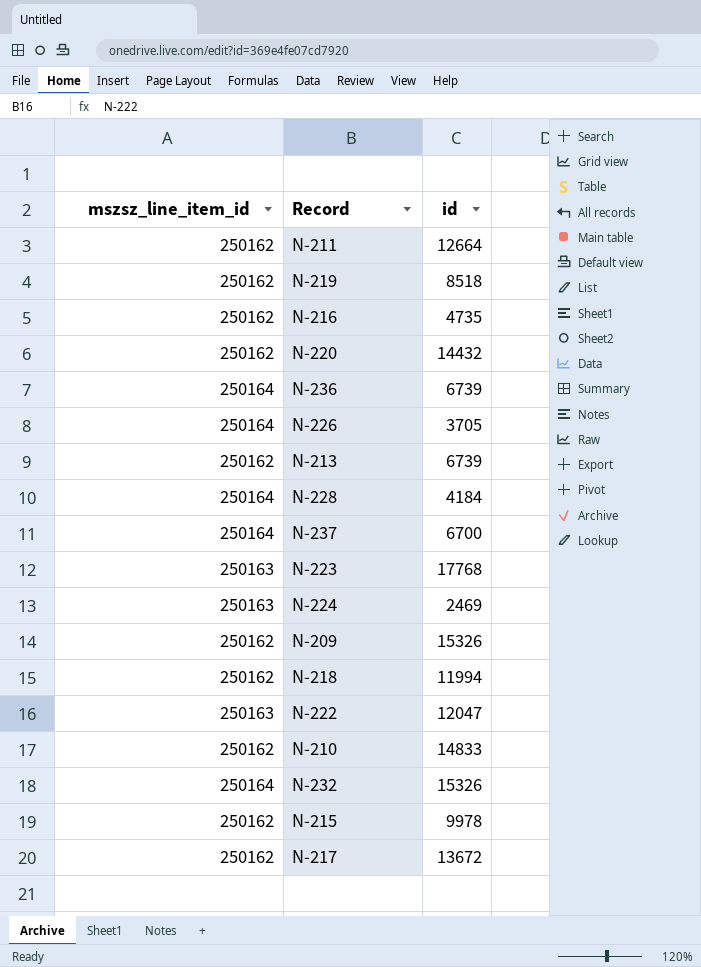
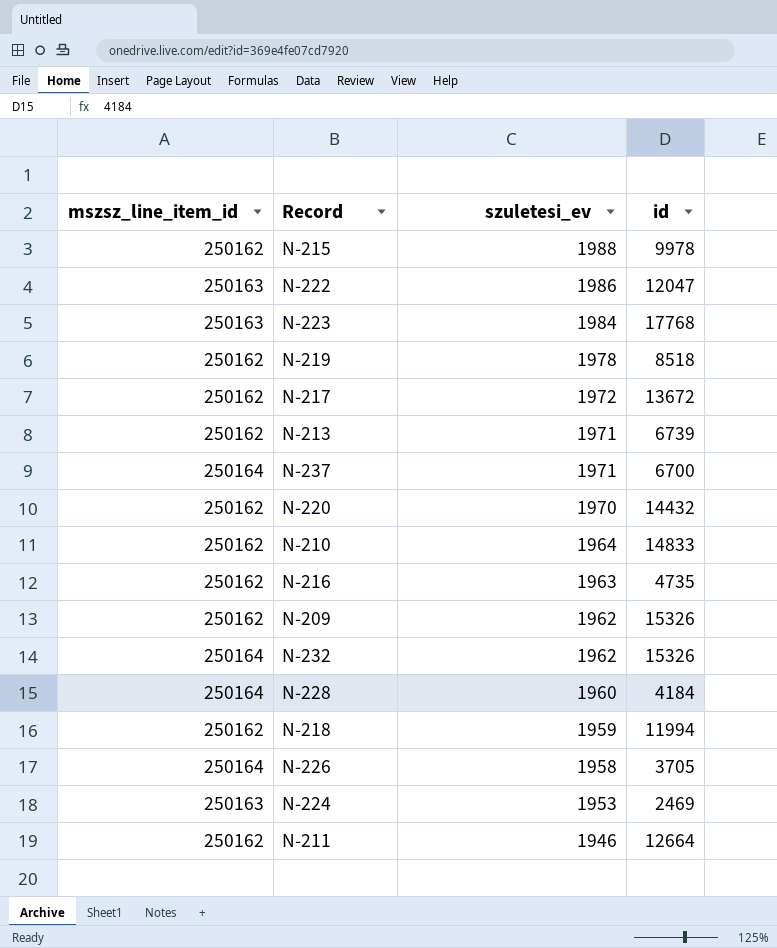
row order: none -> szuletesi_ev descending
column szuletesi_ev | position: none -> 3
row N-236: 250164 | 6739 -> none

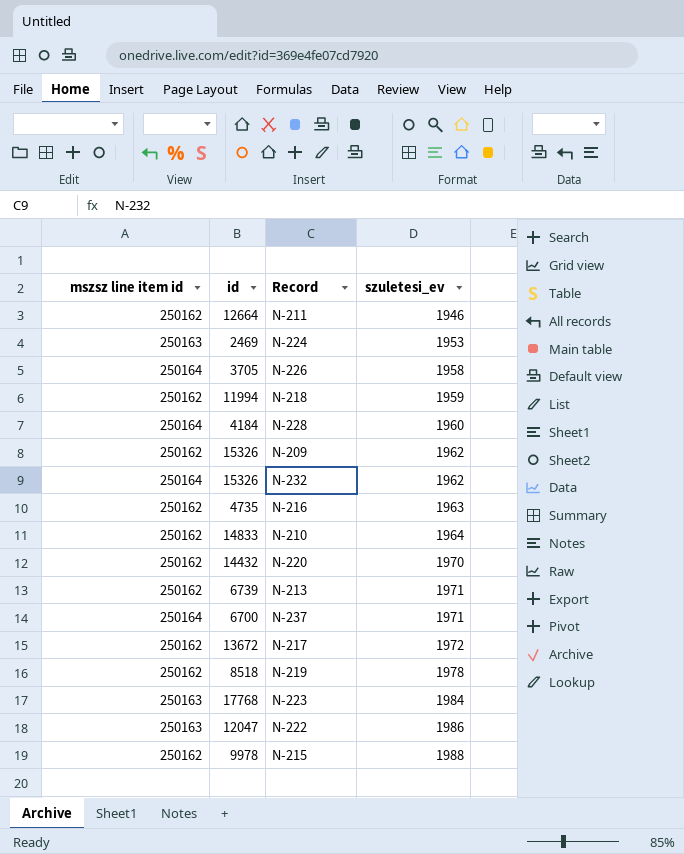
row order: szuletesi_ev descending -> szuletesi_ev ascending
column name: mszsz_line_item_id -> mszsz line item id
column id | position: 4 -> 2

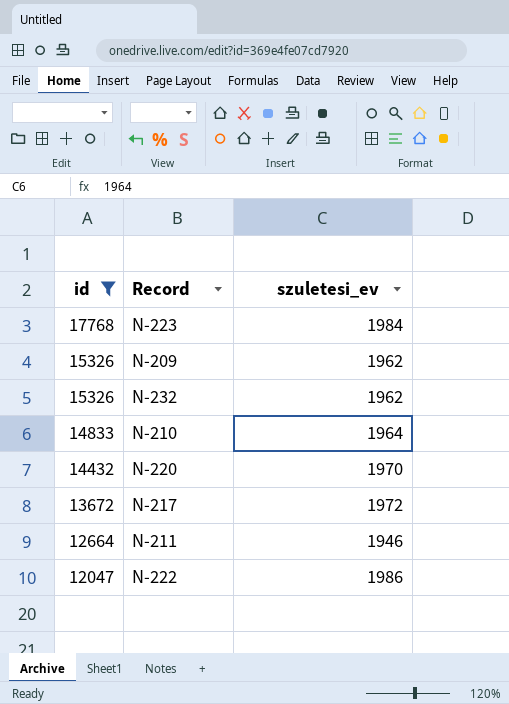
filter: none -> id >= 12047
row order: szuletesi_ev ascending -> id descending
column mszsz line item id | position: 1 -> none

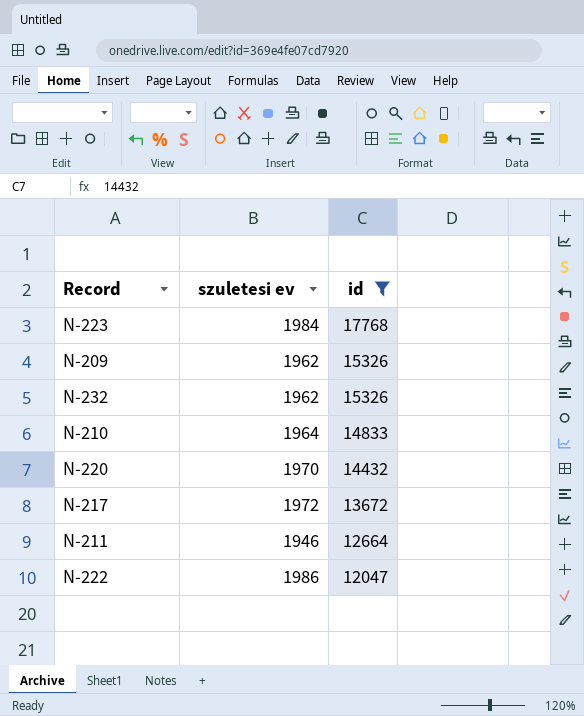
column name: szuletesi_ev -> szuletesi ev
column id | position: 1 -> 3

